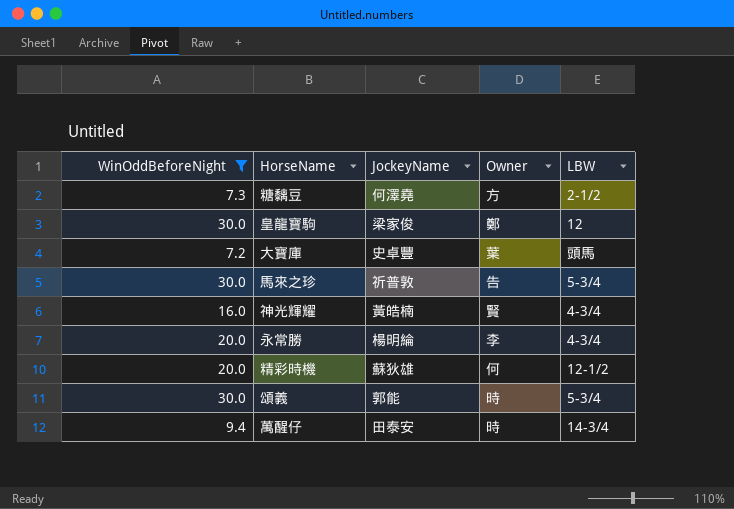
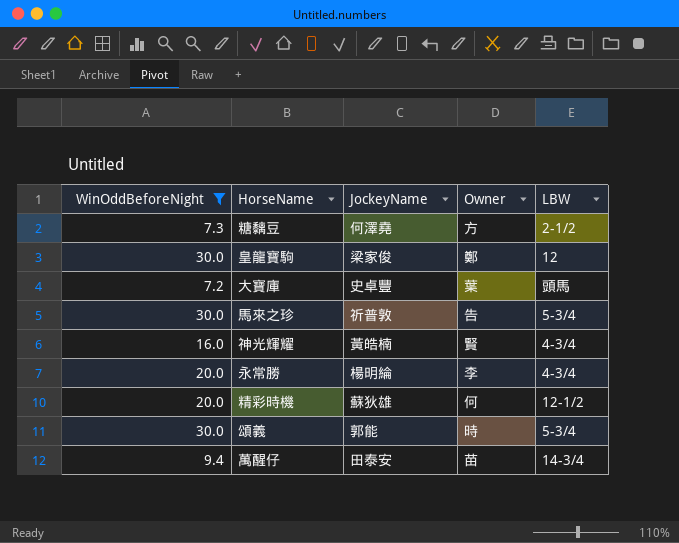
萬醒仔 | Owner: 時 -> 苗

